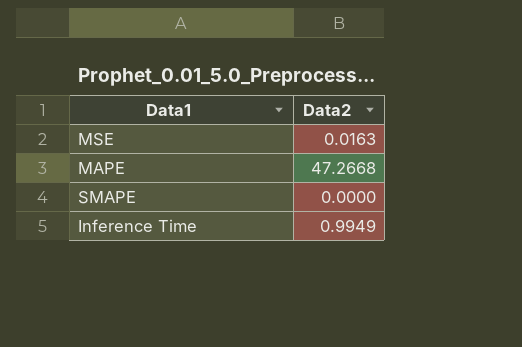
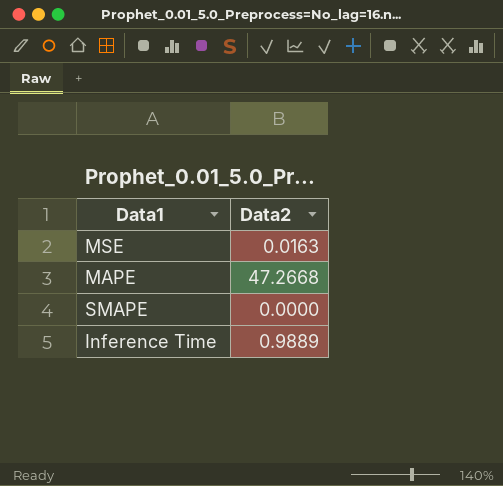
Inference Time | Data2: 0.9949 -> 0.9889

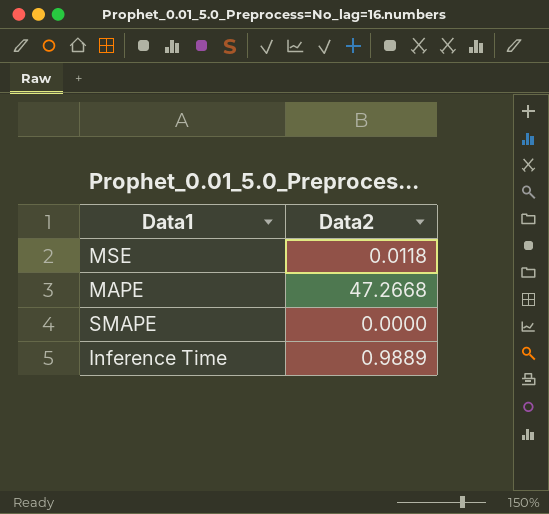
MSE | Data2: 0.0163 -> 0.0118

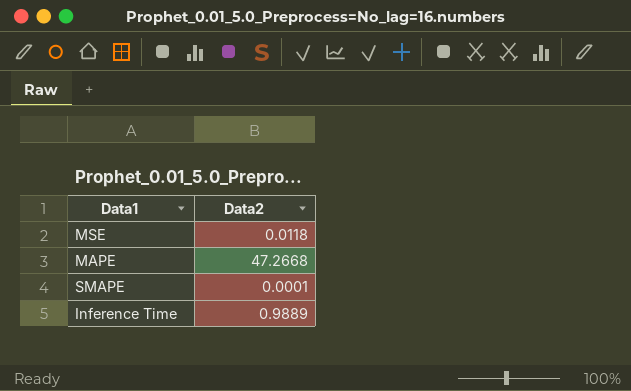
SMAPE | Data2: 0.0000 -> 0.0001

